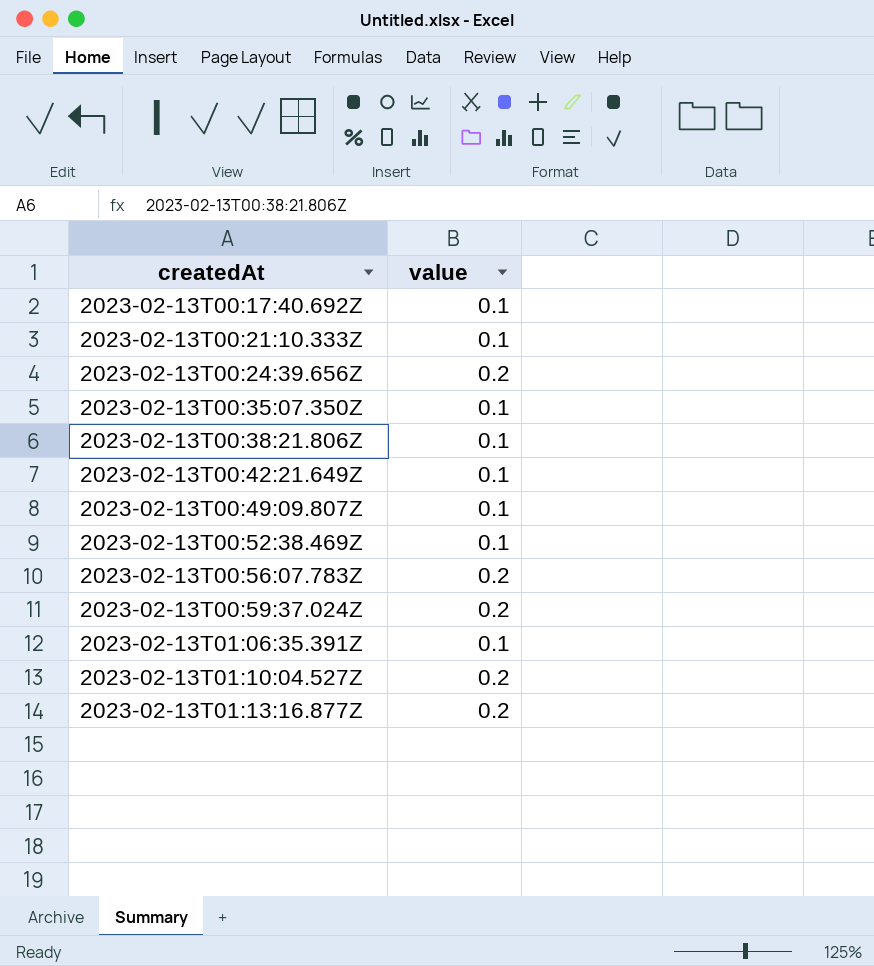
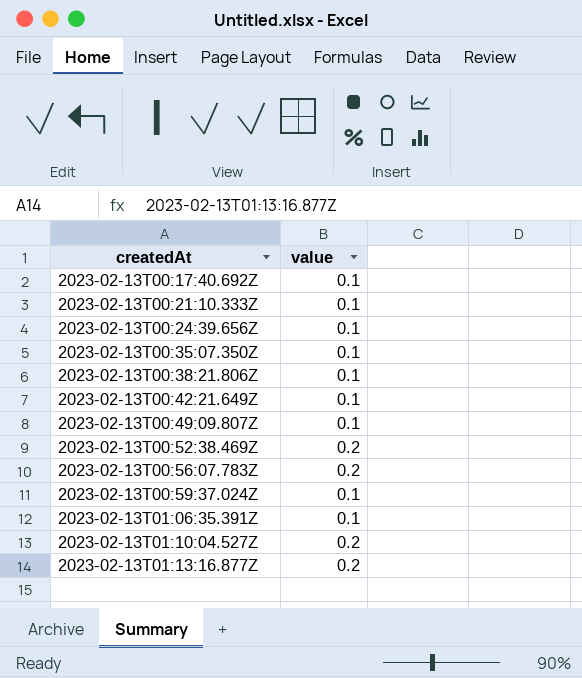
2023-02-13T00:24:39.656Z | value: 0.2 -> 0.1
2023-02-13T00:52:38.469Z | value: 0.1 -> 0.2
2023-02-13T00:59:37.024Z | value: 0.2 -> 0.1

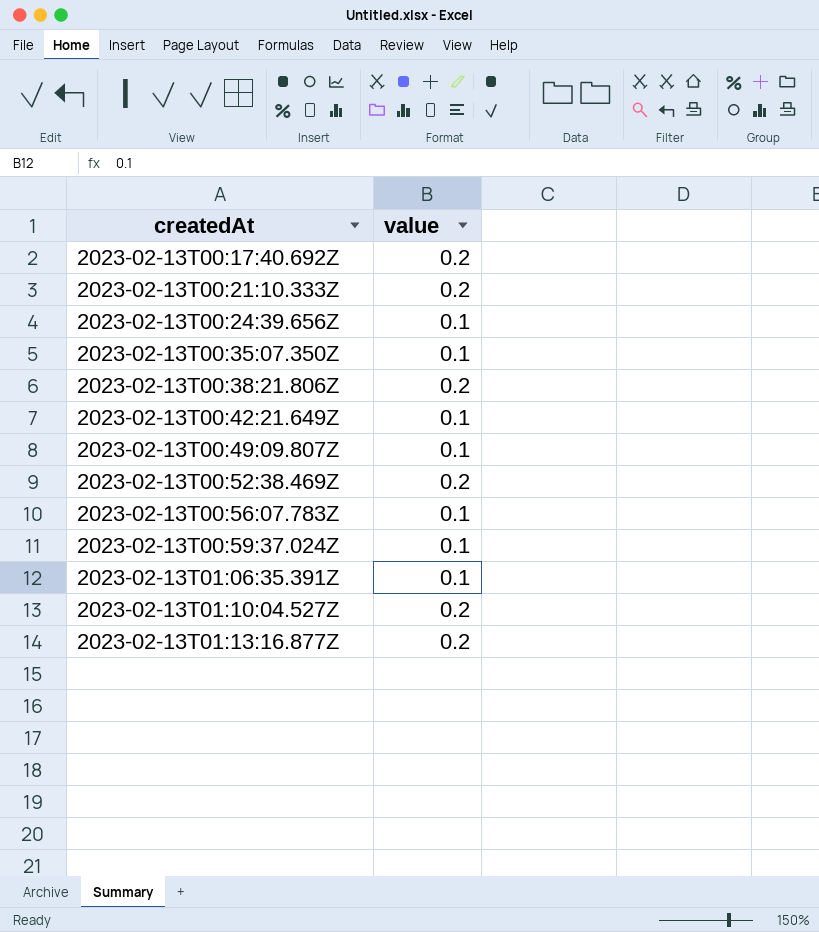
2023-02-13T00:17:40.692Z | value: 0.1 -> 0.2
2023-02-13T00:21:10.333Z | value: 0.1 -> 0.2
2023-02-13T00:38:21.806Z | value: 0.1 -> 0.2
2023-02-13T00:56:07.783Z | value: 0.2 -> 0.1

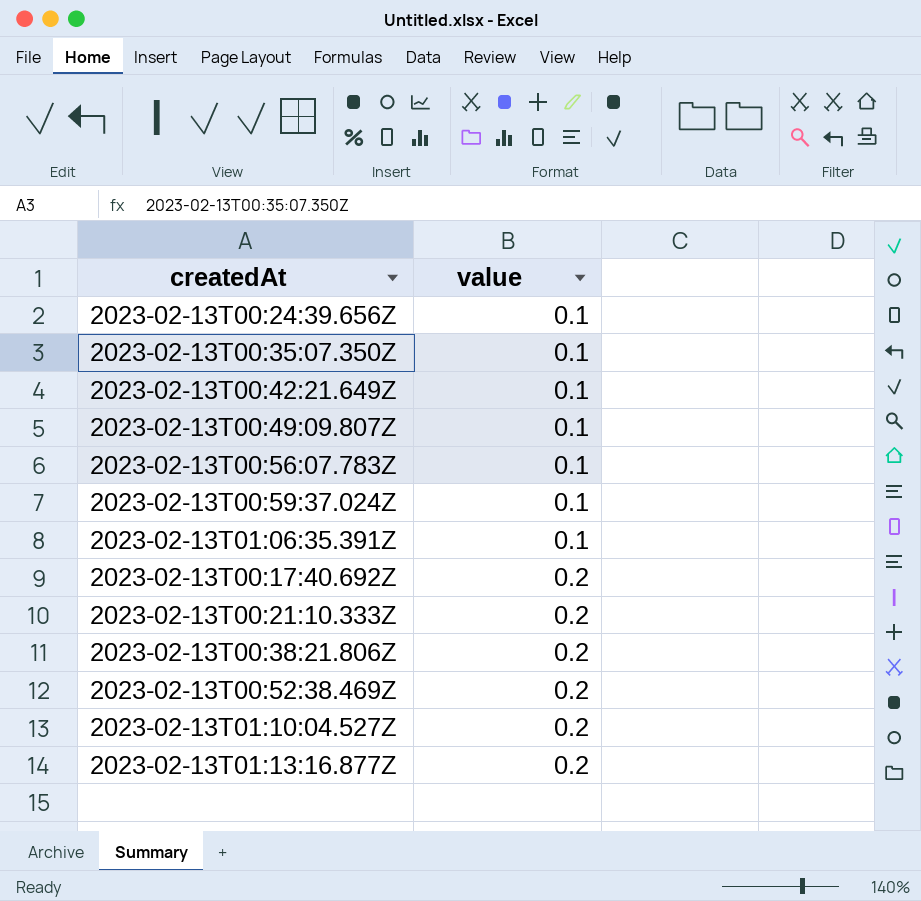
row order: createdAt ascending -> value ascending

